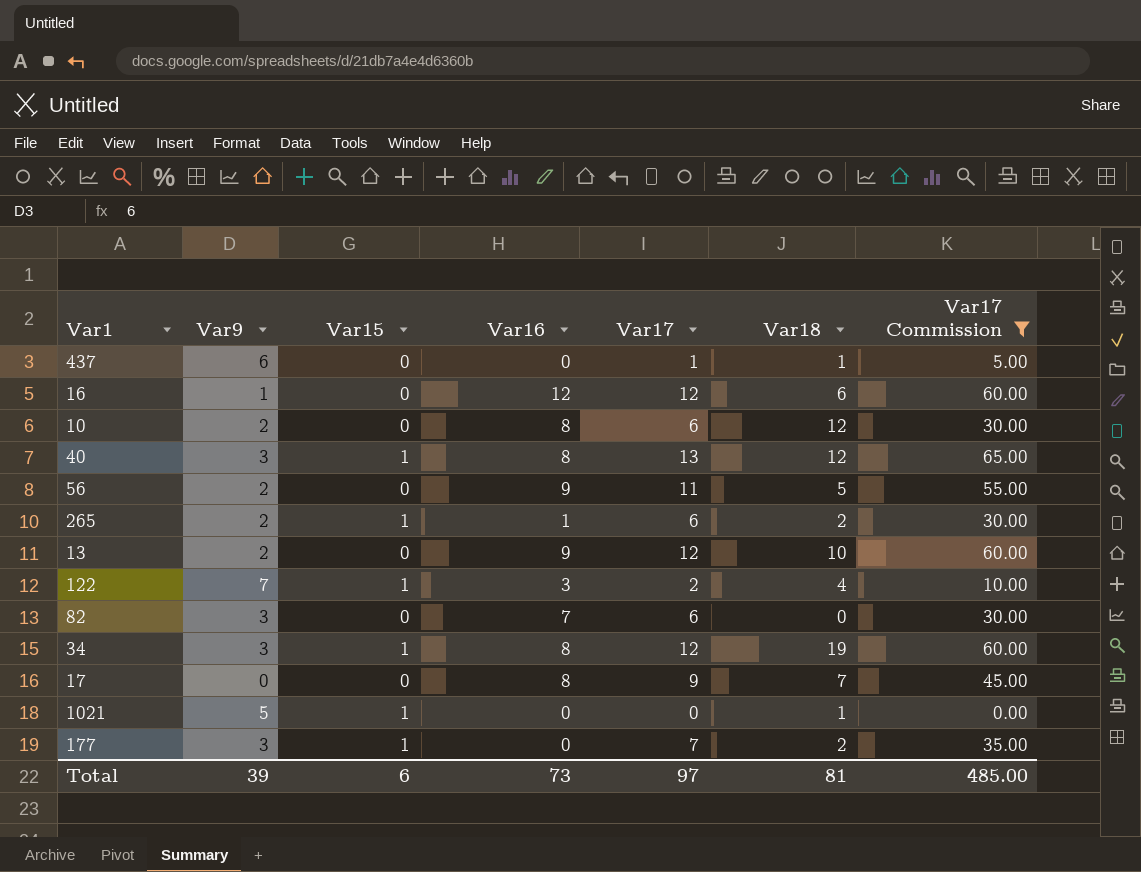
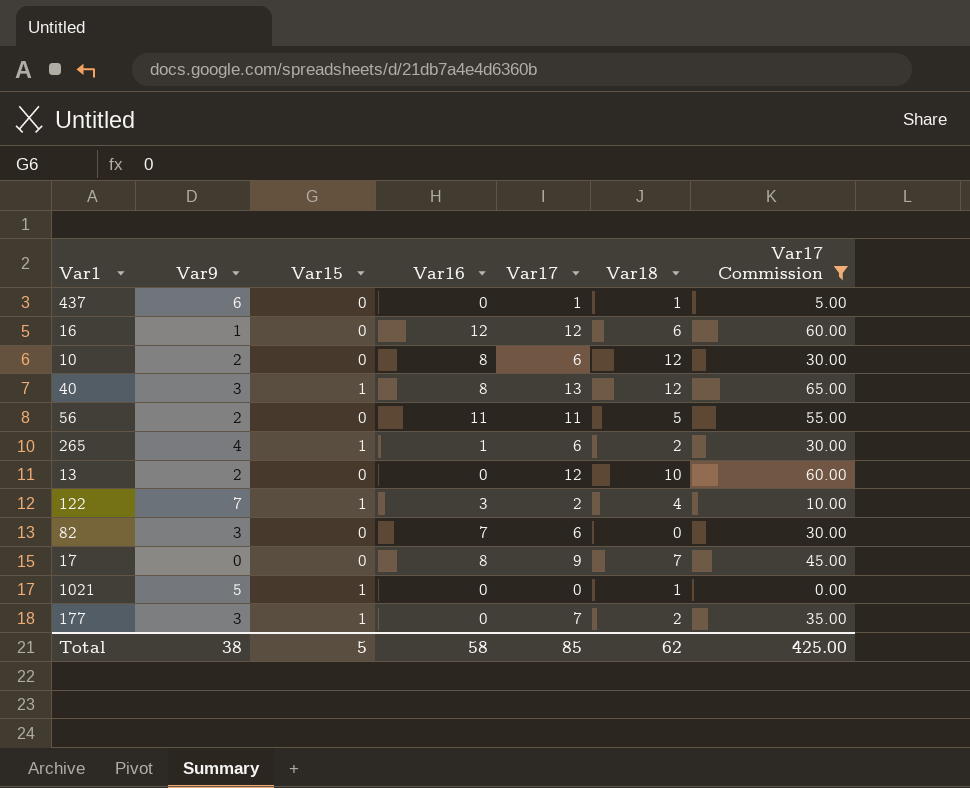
row 34: 3 | 1 | 8 | 12 | 19 | 60.00 -> none
56 | Var16: 9 -> 11
265 | Var9: 2 -> 4
13 | Var16: 9 -> 0
Total | Var9: 39 -> 38
Total | Var15: 6 -> 5
Total | Var16: 73 -> 58
Total | Var17: 97 -> 85
Total | Var18: 81 -> 62
Total | Var17 Commission: 485.00 -> 425.00

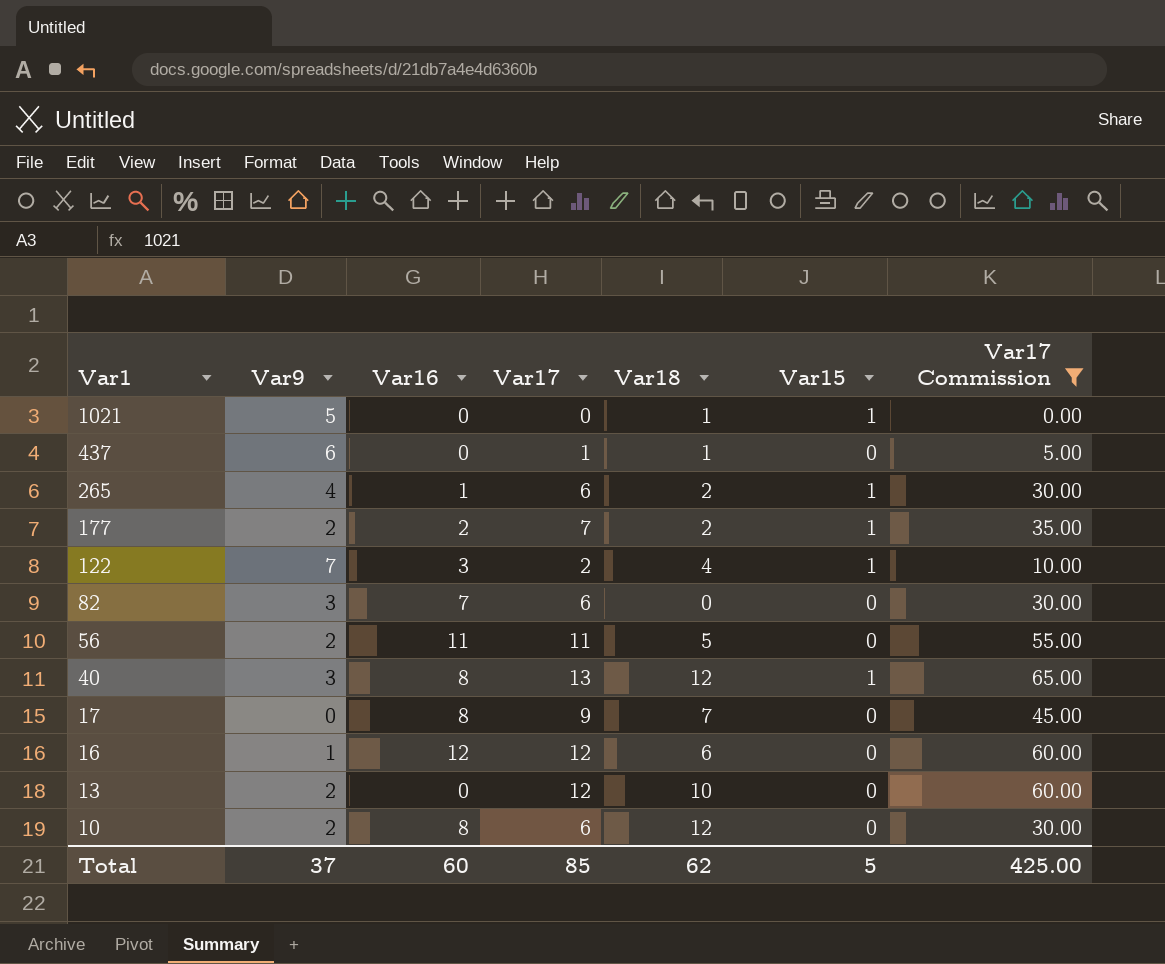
row order: none -> Var1 descending
column Var15 | position: 3 -> 6
177 | Var9: 3 -> 2
177 | Var16: 0 -> 2
Total | Var9: 38 -> 37
Total | Var16: 58 -> 60

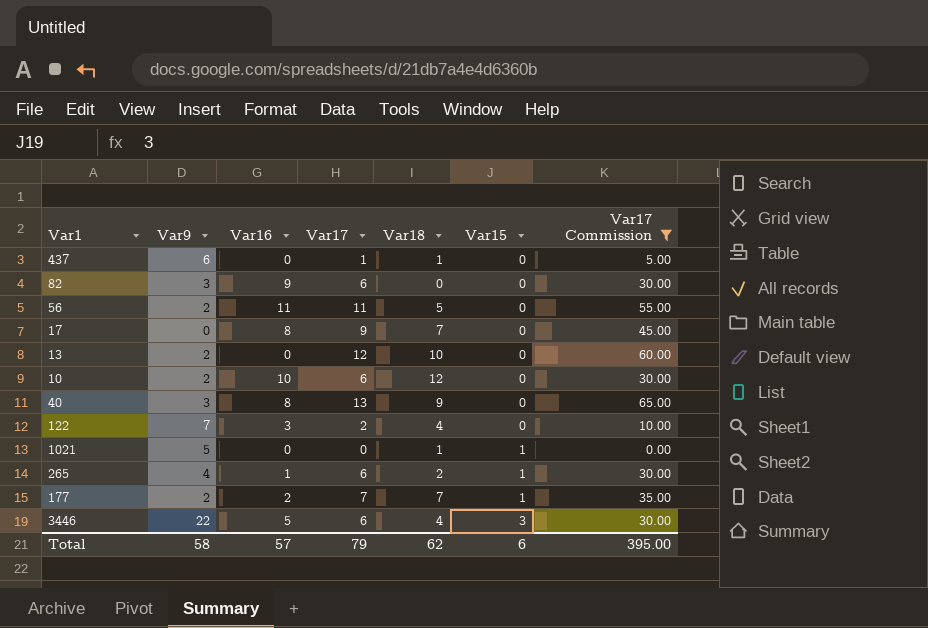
row order: Var1 descending -> Var15 ascending
row 16: 1 | 12 | 12 | 6 | 0 | 60.00 -> none
82 | Var16: 7 -> 9
10 | Var16: 8 -> 10
40 | Var18: 12 -> 9
40 | Var15: 1 -> 0
122 | Var15: 1 -> 0
177 | Var18: 2 -> 7
row 3446: none -> 22 | 5 | 6 | 4 | 3 | 30.00
Total | Var9: 37 -> 58
Total | Var16: 60 -> 57
Total | Var17: 85 -> 79
Total | Var15: 5 -> 6
Total | Var17 Commission: 425.00 -> 395.00

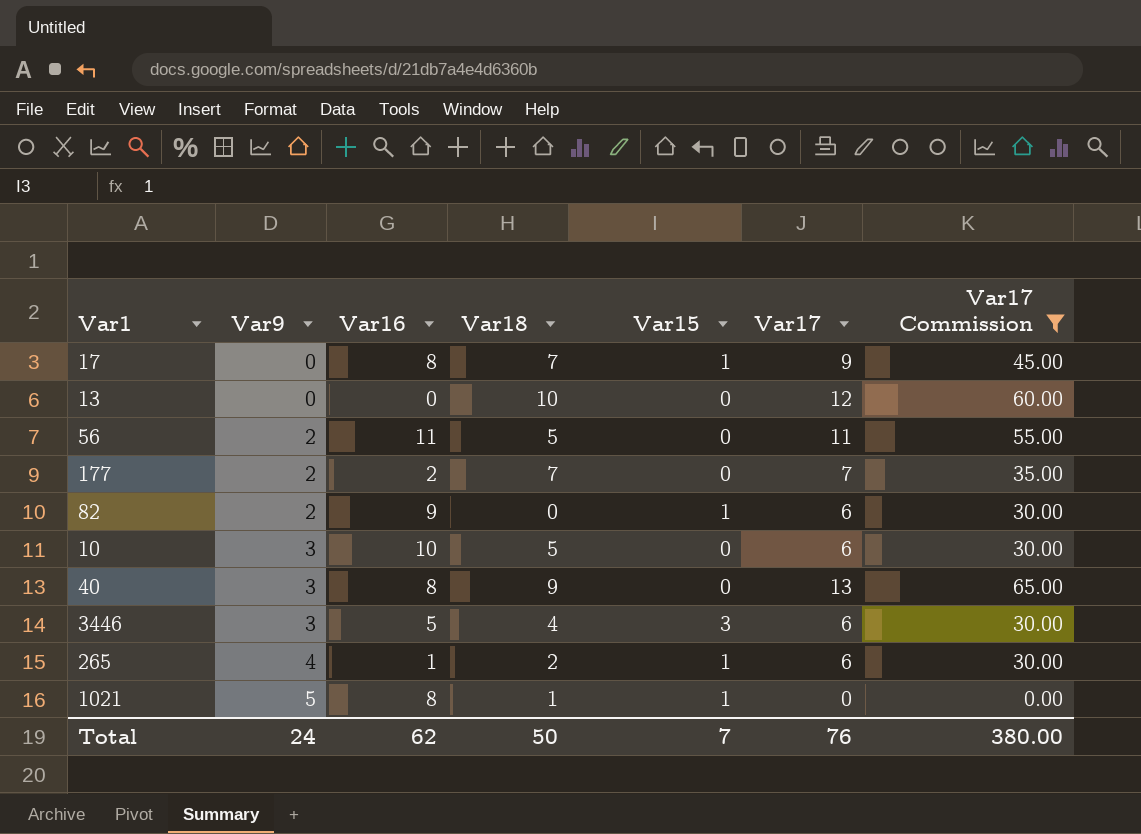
row order: Var15 ascending -> Var9 ascending
column Var17 | position: 4 -> 6
row 437: 6 | 0 | 1 | 1 | 0 | 5.00 -> none
row 122: 7 | 3 | 2 | 4 | 0 | 10.00 -> none
17 | Var15: 0 -> 1
13 | Var9: 2 -> 0
177 | Var15: 1 -> 0
82 | Var9: 3 -> 2
82 | Var15: 0 -> 1
10 | Var9: 2 -> 3
10 | Var18: 12 -> 5
3446 | Var9: 22 -> 3
1021 | Var16: 0 -> 8
Total | Var9: 58 -> 24
Total | Var16: 57 -> 62
Total | Var18: 62 -> 50
Total | Var15: 6 -> 7
Total | Var17: 79 -> 76
Total | Var17 Commission: 395.00 -> 380.00

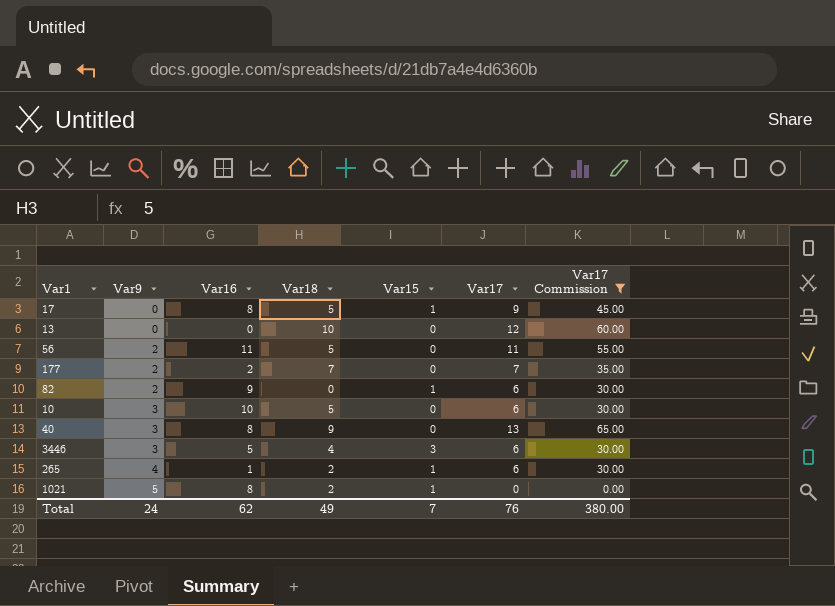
17 | Var18: 7 -> 5
1021 | Var18: 1 -> 2
Total | Var18: 50 -> 49

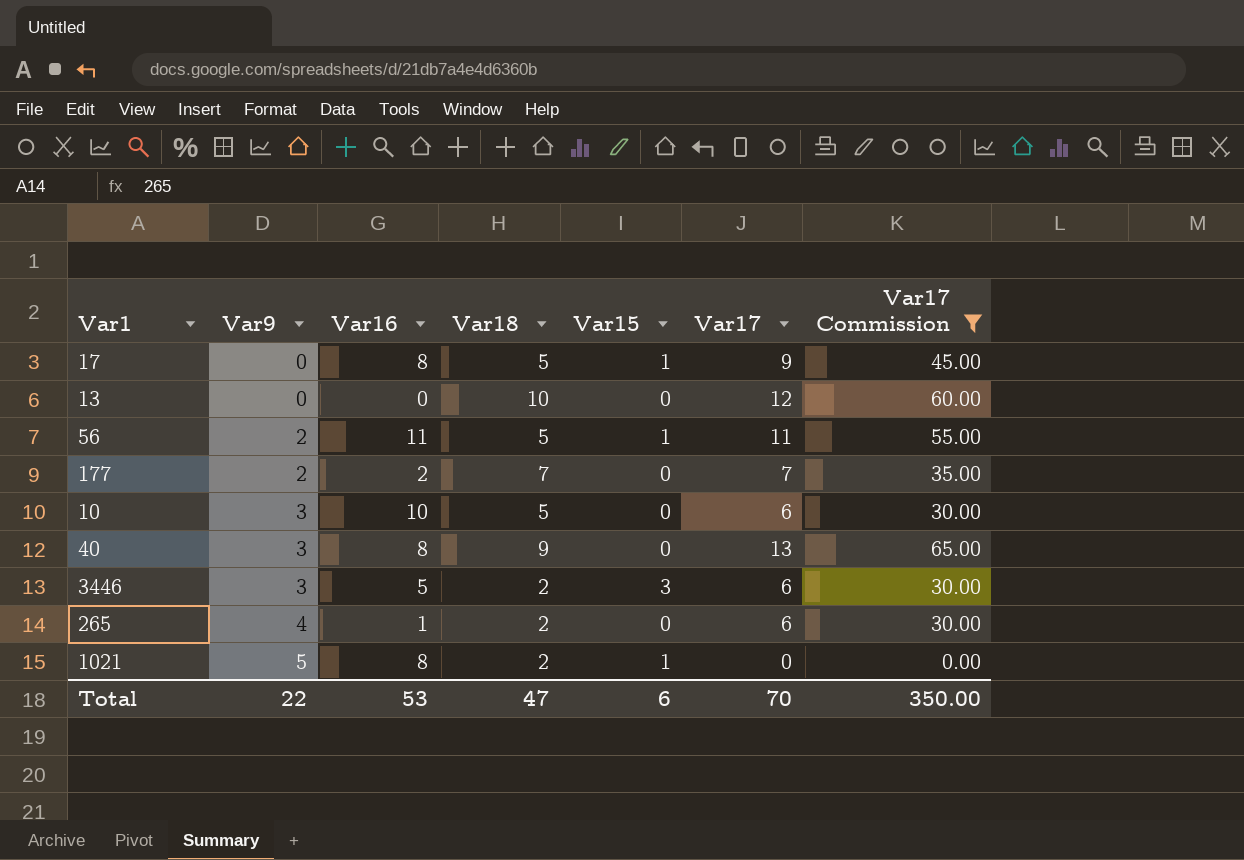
row 82: 2 | 9 | 0 | 1 | 6 | 30.00 -> none
56 | Var15: 0 -> 1
3446 | Var18: 4 -> 2
265 | Var15: 1 -> 0
Total | Var9: 24 -> 22
Total | Var16: 62 -> 53
Total | Var18: 49 -> 47
Total | Var15: 7 -> 6
Total | Var17: 76 -> 70
Total | Var17 Commission: 380.00 -> 350.00

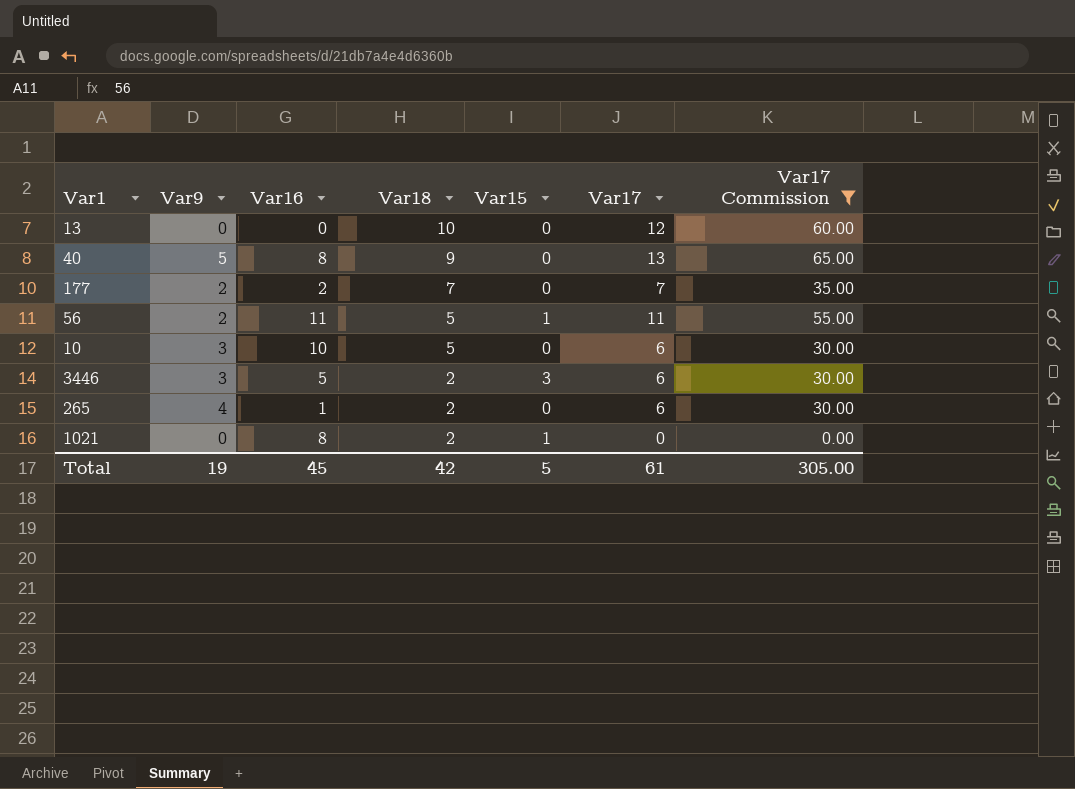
row order: Var9 ascending -> Var18 descending
row 17: 0 | 8 | 5 | 1 | 9 | 45.00 -> none
40 | Var9: 3 -> 5
1021 | Var9: 5 -> 0
Total | Var9: 22 -> 19
Total | Var16: 53 -> 45
Total | Var18: 47 -> 42
Total | Var15: 6 -> 5
Total | Var17: 70 -> 61
Total | Var17 Commission: 350.00 -> 305.00

